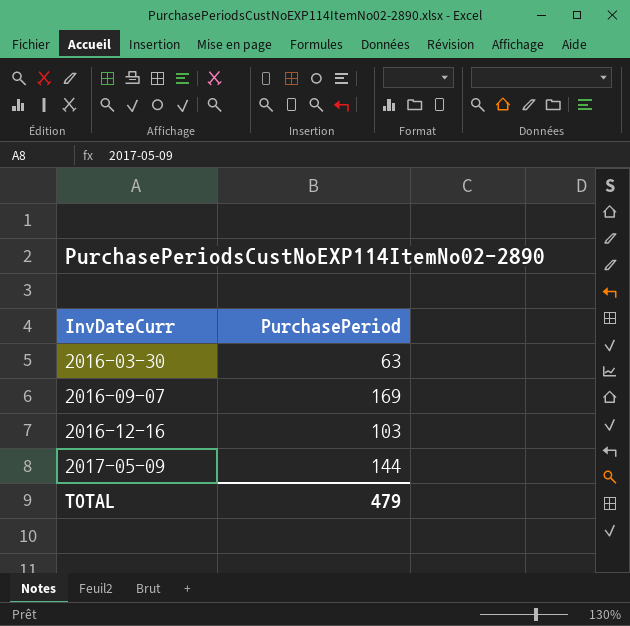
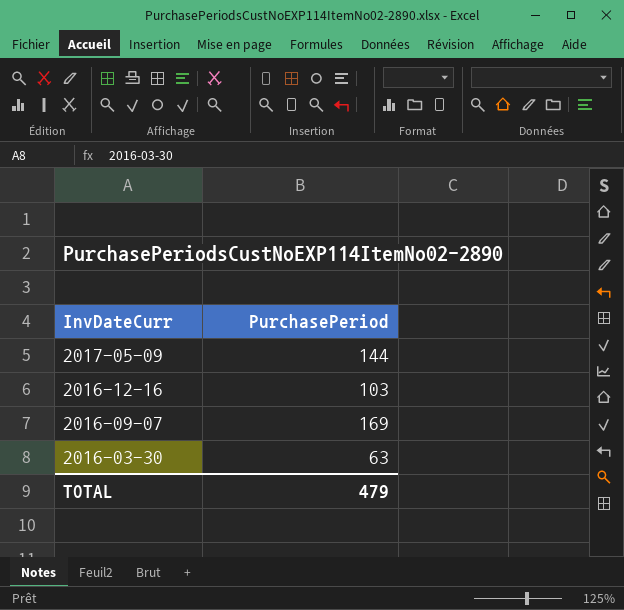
row order: InvDateCurr ascending -> InvDateCurr descending

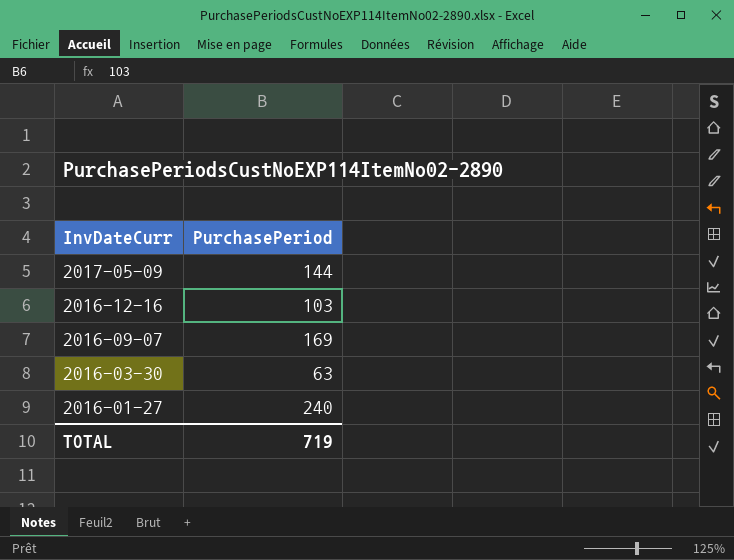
row 2016-01-27: none -> 240
TOTAL | PurchasePeriod: 479 -> 719

